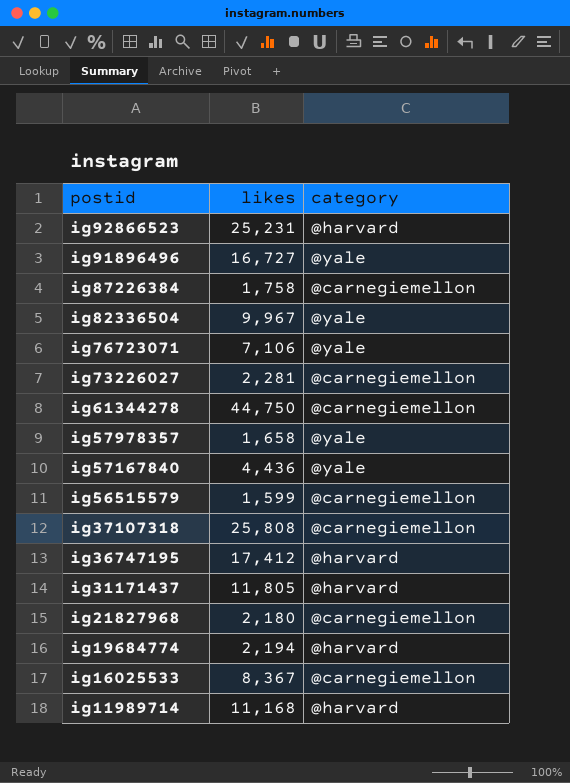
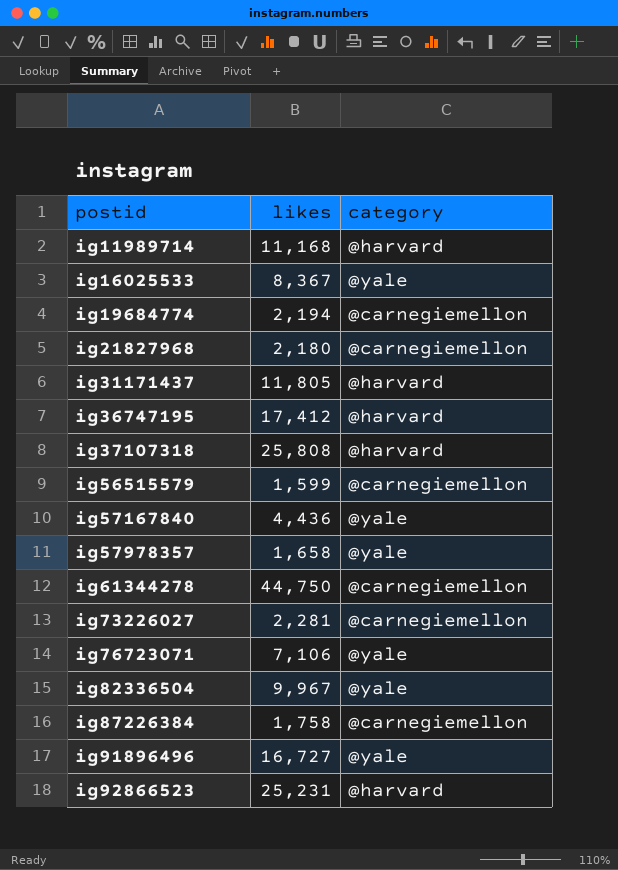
row order: postid descending -> postid ascending
ig16025533 | category: @carnegiemellon -> @yale
ig19684774 | category: @harvard -> @carnegiemellon
ig37107318 | category: @carnegiemellon -> @harvard

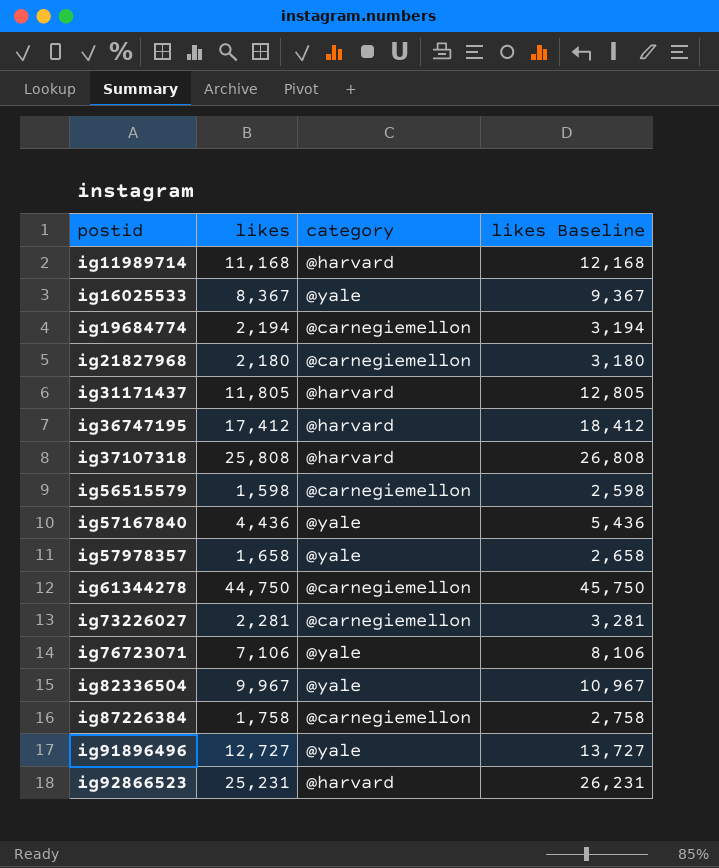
column likes Baseline | formula: none -> [likes] + 1000
ig56515579 | likes: 1,599 -> 1,598
ig91896496 | likes: 16,727 -> 12,727

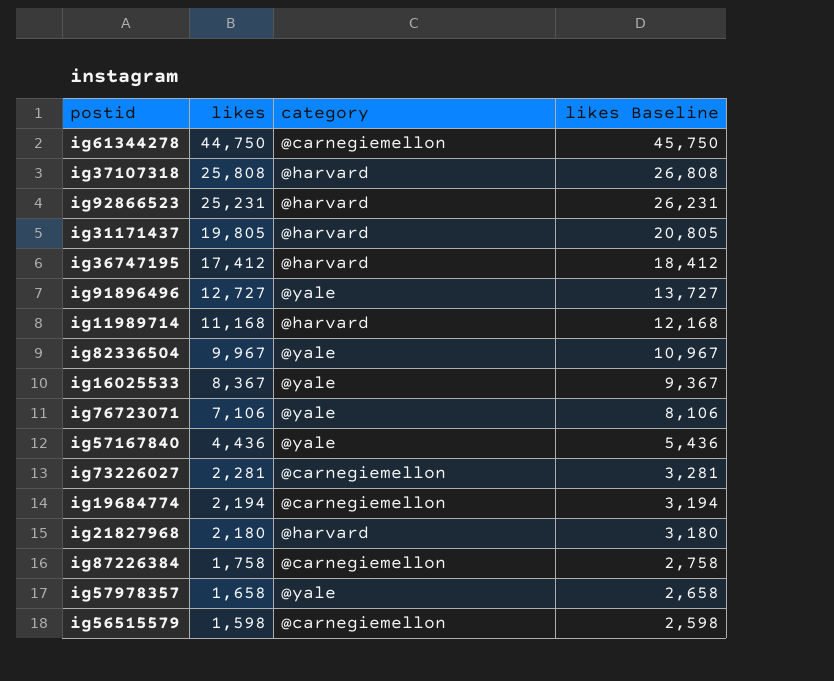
row order: postid ascending -> likes descending
ig31171437 | likes: 11,805 -> 19,805
ig31171437 | likes Baseline: 12,805 -> 20,805
ig21827968 | category: @carnegiemellon -> @harvard

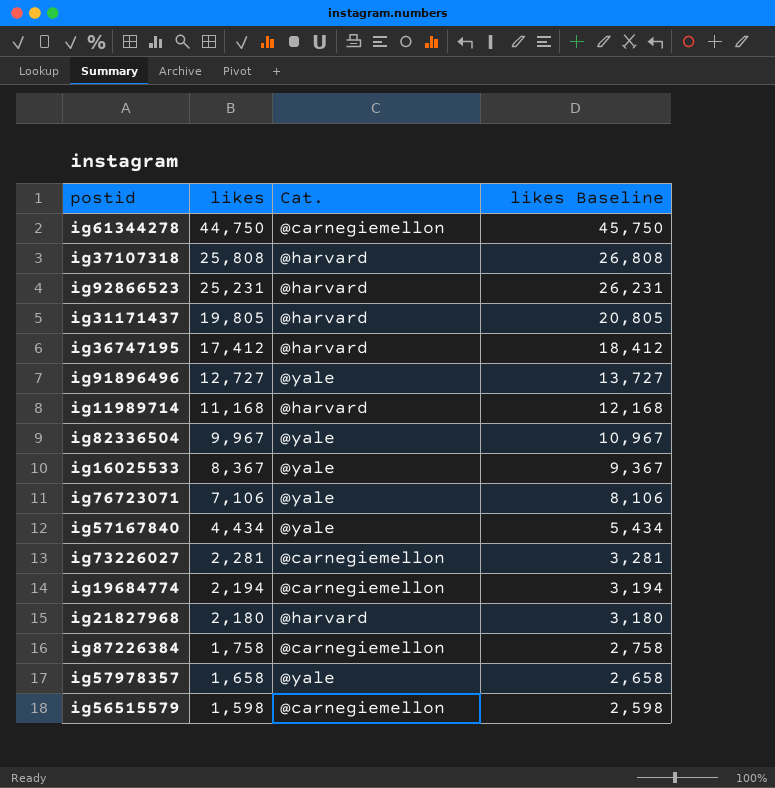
column name: category -> Cat.
ig57167840 | likes: 4,436 -> 4,434
ig57167840 | likes Baseline: 5,436 -> 5,434

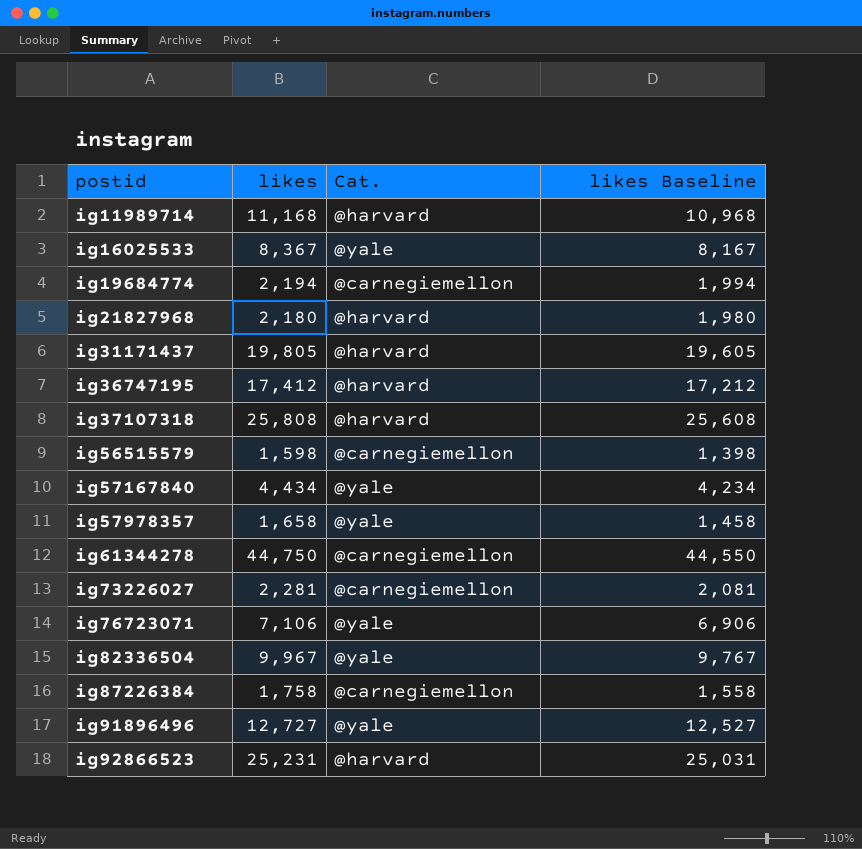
row order: likes descending -> postid ascending
column likes Baseline | formula: [likes] + 1000 -> [likes] - 200

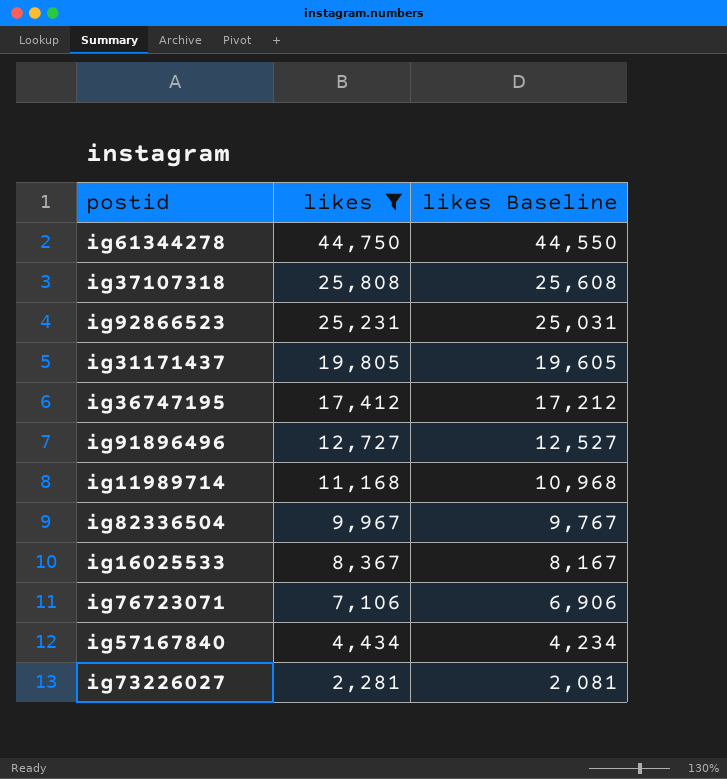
filter: none -> likes >= 2,281
row order: postid ascending -> likes descending
column Cat. | position: 3 -> none

